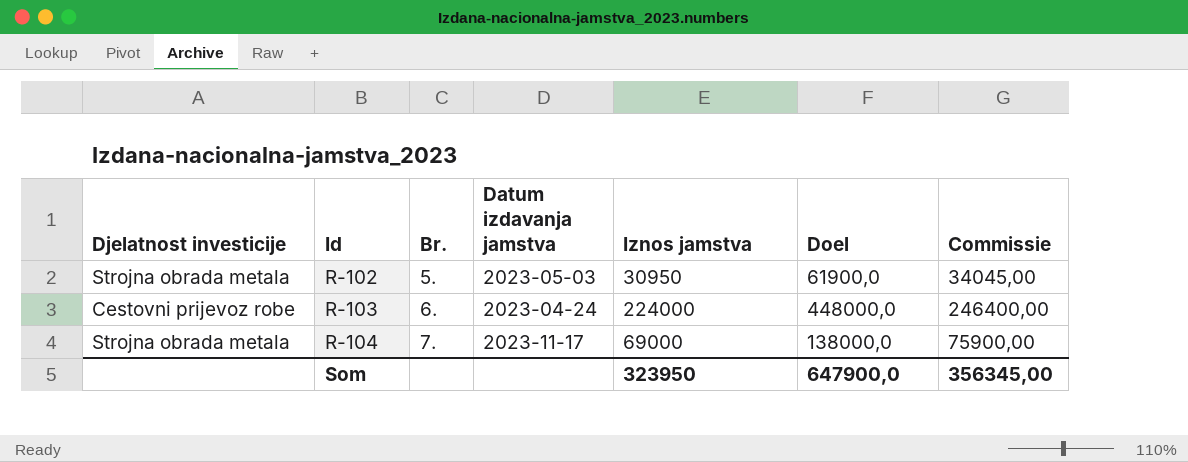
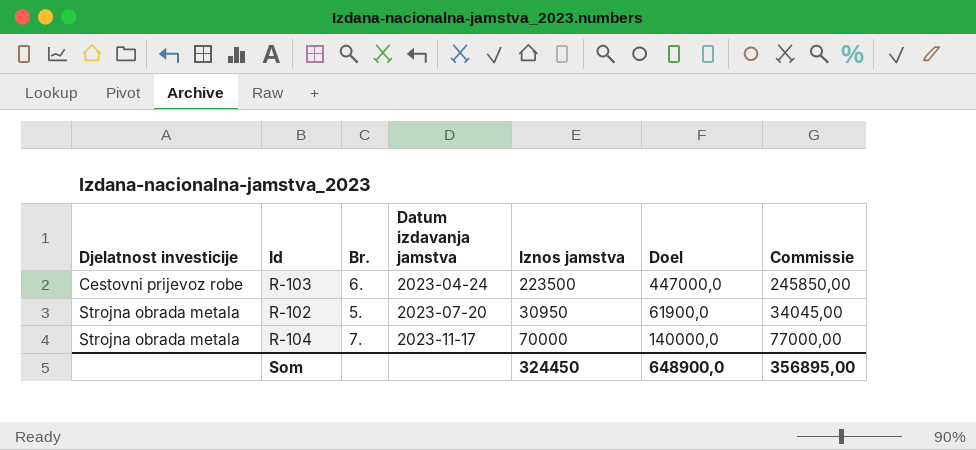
row order: Id ascending -> Djelatnost investicije ascending
R-103 | Iznos jamstva: 224000 -> 223500
R-103 | Doel: 448000,0 -> 447000,0
R-103 | Commissie: 246400,00 -> 245850,00
R-102 | Datum izdavanja jamstva: 2023-05-03 -> 2023-07-20
R-104 | Iznos jamstva: 69000 -> 70000
R-104 | Doel: 138000,0 -> 140000,0
R-104 | Commissie: 75900,00 -> 77000,00
Som | Iznos jamstva: 323950 -> 324450
Som | Doel: 647900,0 -> 648900,0
Som | Commissie: 356345,00 -> 356895,00

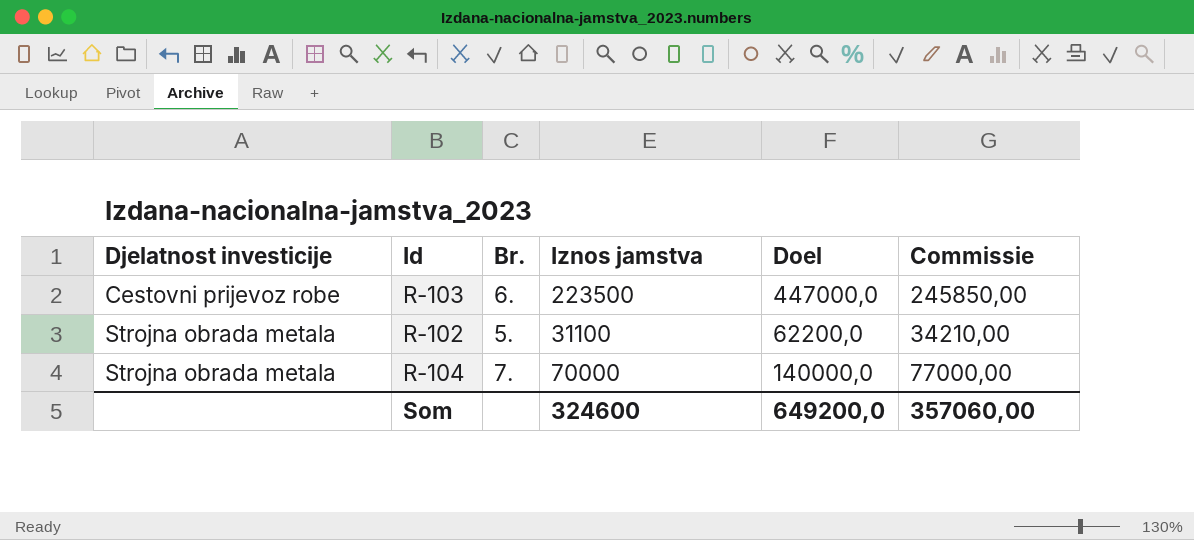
column Datum izdavanja jamstva | position: 4 -> none
R-102 | Iznos jamstva: 30950 -> 31100
R-102 | Doel: 61900,0 -> 62200,0
R-102 | Commissie: 34045,00 -> 34210,00
Som | Iznos jamstva: 324450 -> 324600
Som | Doel: 648900,0 -> 649200,0
Som | Commissie: 356895,00 -> 357060,00

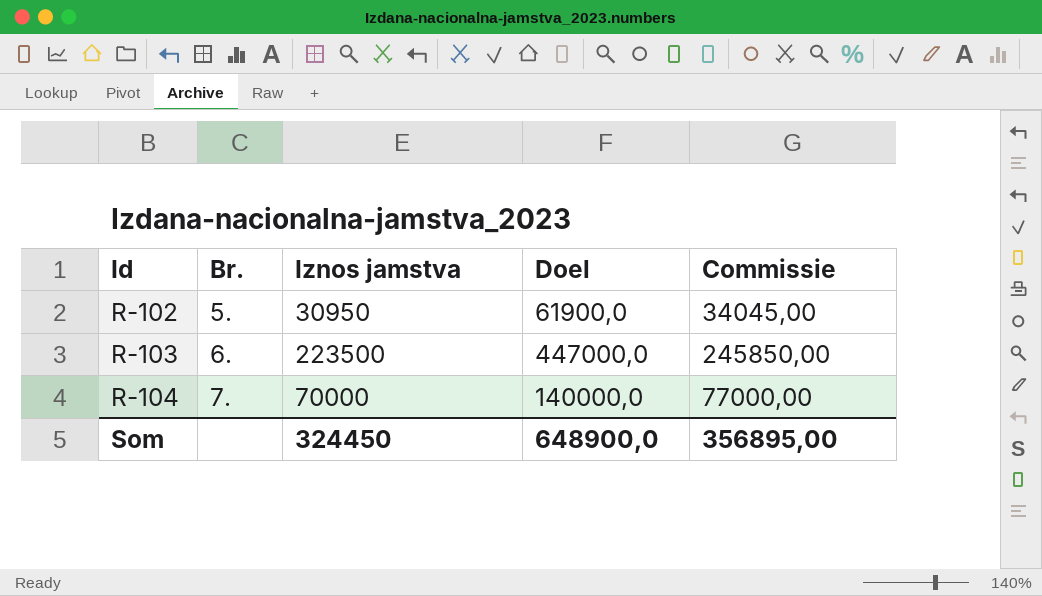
row order: Djelatnost investicije ascending -> Id ascending
column Djelatnost investicije | position: 1 -> none
R-102 | Iznos jamstva: 31100 -> 30950
R-102 | Doel: 62200,0 -> 61900,0
R-102 | Commissie: 34210,00 -> 34045,00
Som | Iznos jamstva: 324600 -> 324450
Som | Doel: 649200,0 -> 648900,0
Som | Commissie: 357060,00 -> 356895,00

